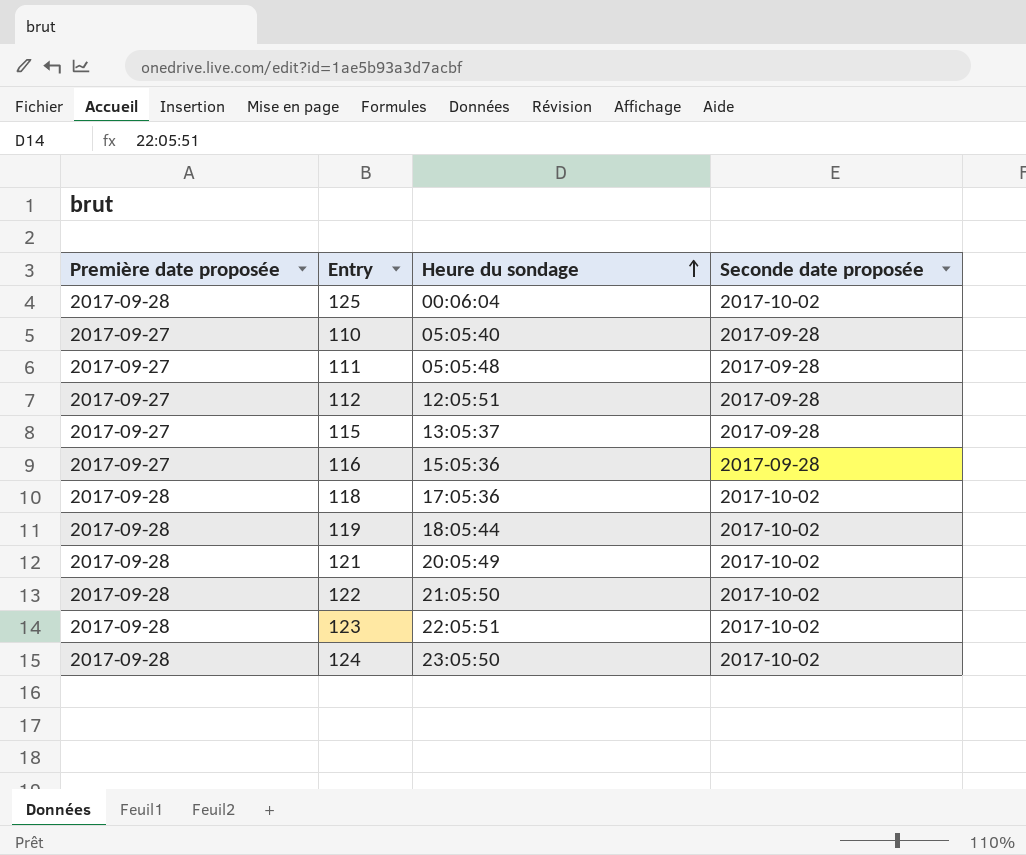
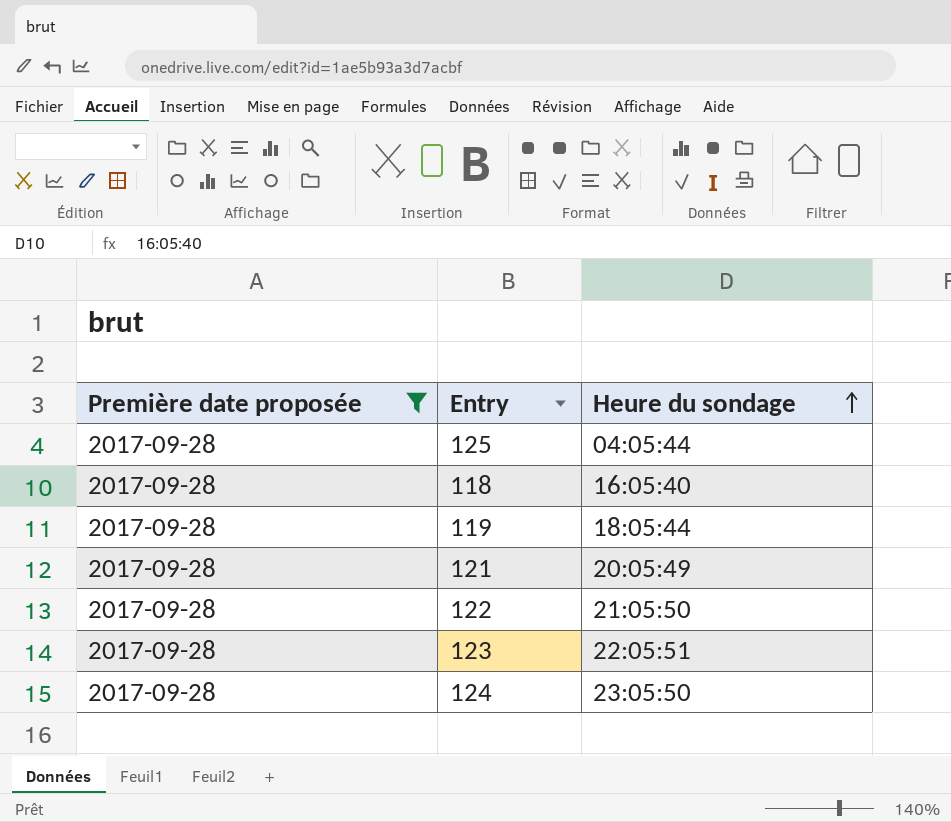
filter: none -> Première date proposée = 2017-09-28
column Seconde date proposée | position: 4 -> none
125 | Heure du sondage: 00:06:04 -> 04:05:44
118 | Heure du sondage: 17:05:36 -> 16:05:40

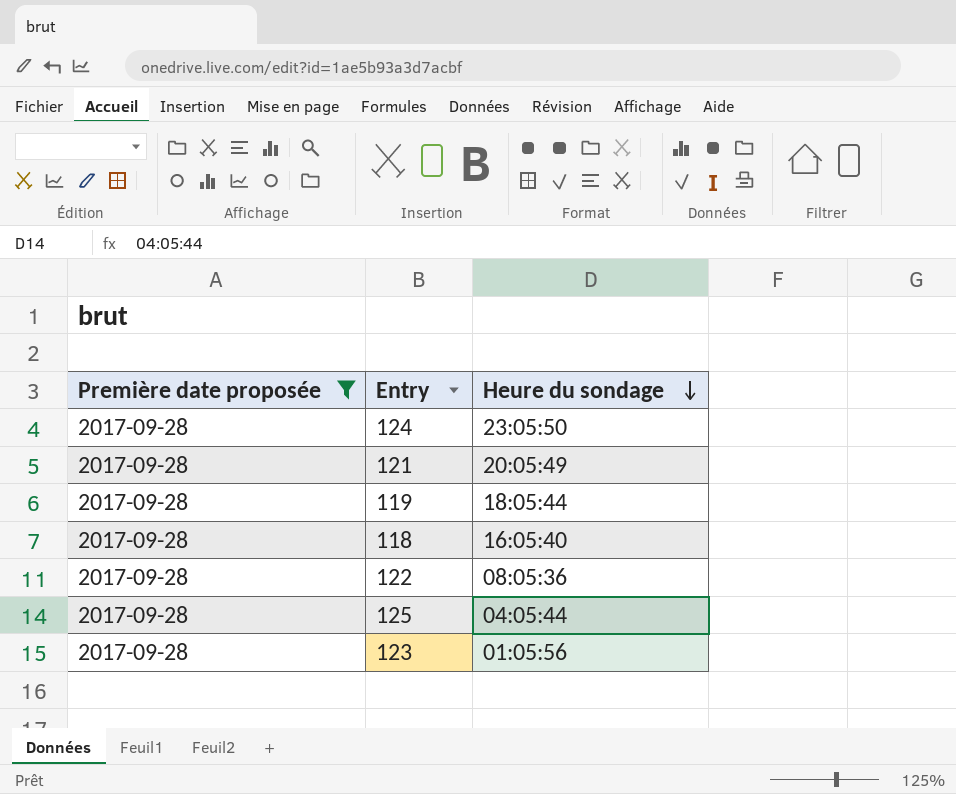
row order: Heure du sondage ascending -> Heure du sondage descending
122 | Heure du sondage: 21:05:50 -> 08:05:36
123 | Heure du sondage: 22:05:51 -> 01:05:56

